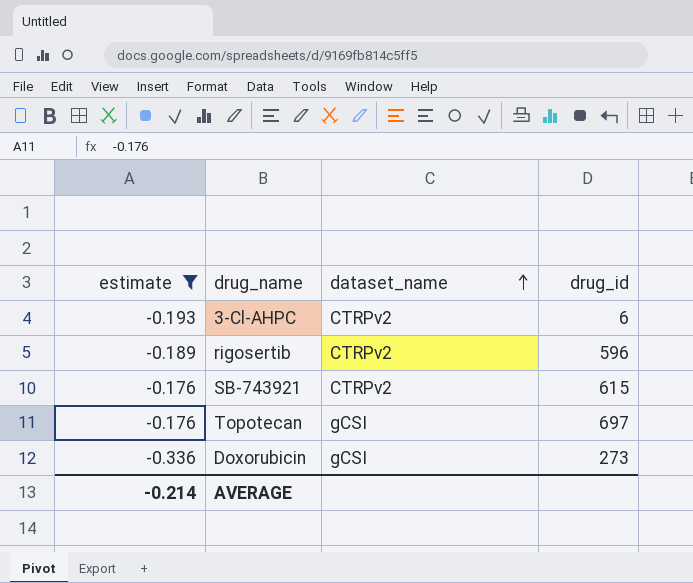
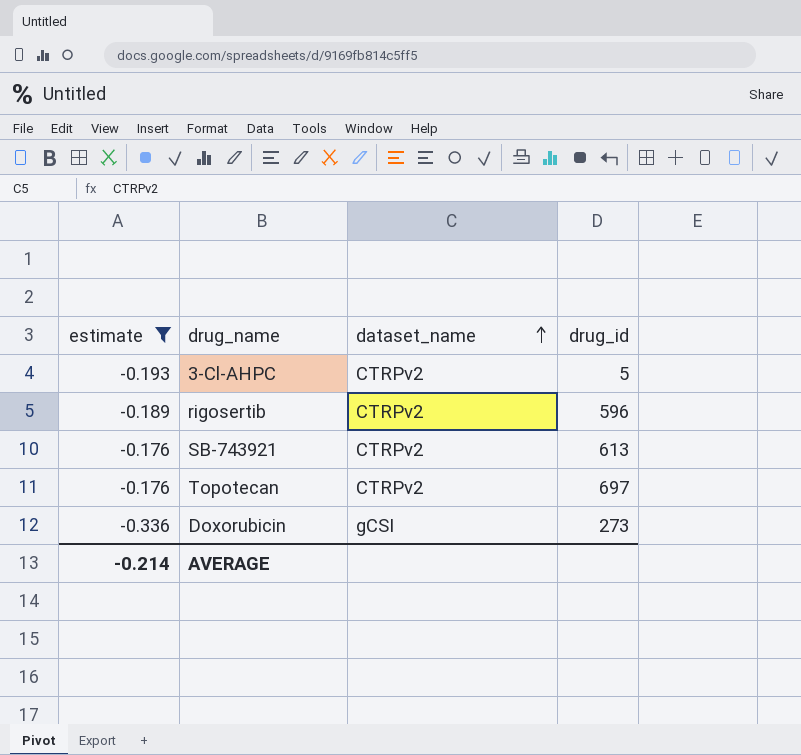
3-Cl-AHPC | drug_id: 6 -> 5
SB-743921 | drug_id: 615 -> 613
Topotecan | dataset_name: gCSI -> CTRPv2

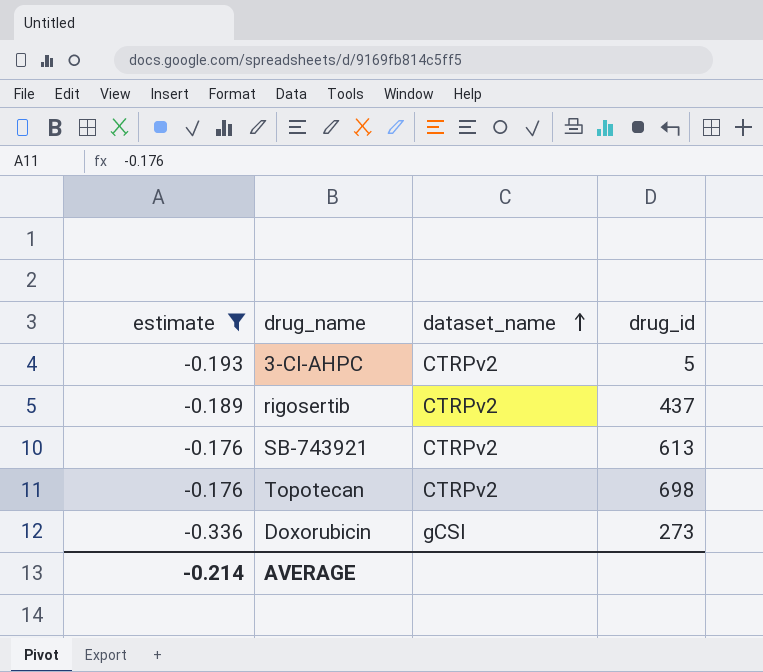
rigosertib | drug_id: 596 -> 437
Topotecan | drug_id: 697 -> 698

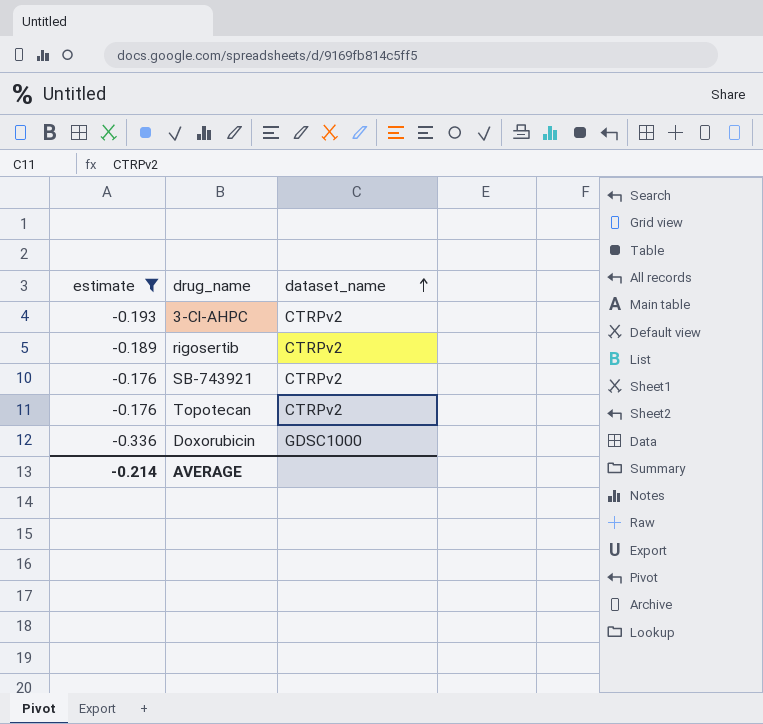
column drug_id | position: 4 -> none
Doxorubicin | dataset_name: gCSI -> GDSC1000

